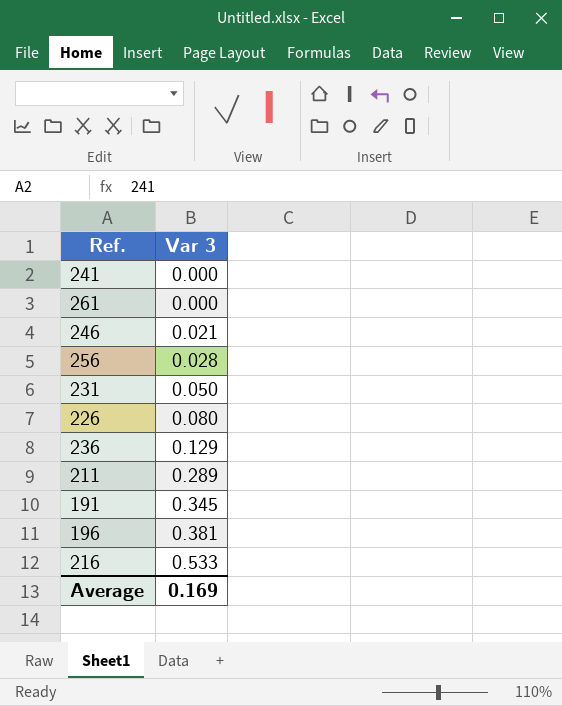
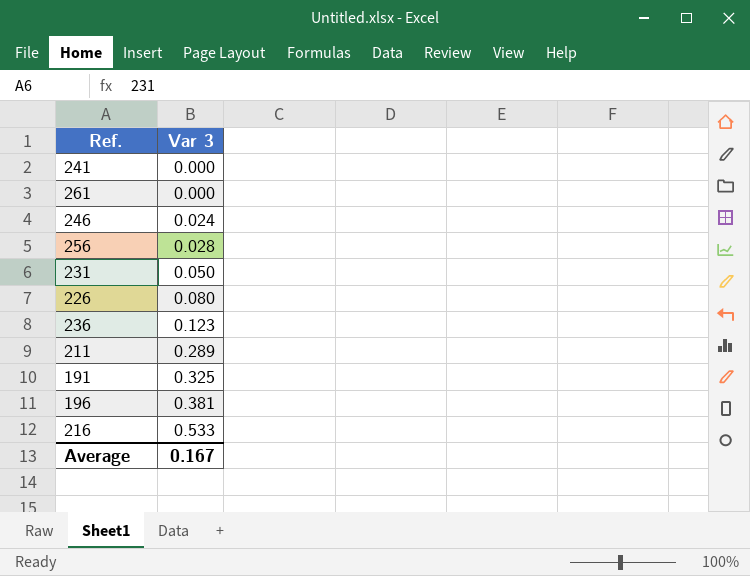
246 | Var 3: 0.021 -> 0.024
236 | Var 3: 0.129 -> 0.123
191 | Var 3: 0.345 -> 0.325
Average | Var 3: 0.169 -> 0.167

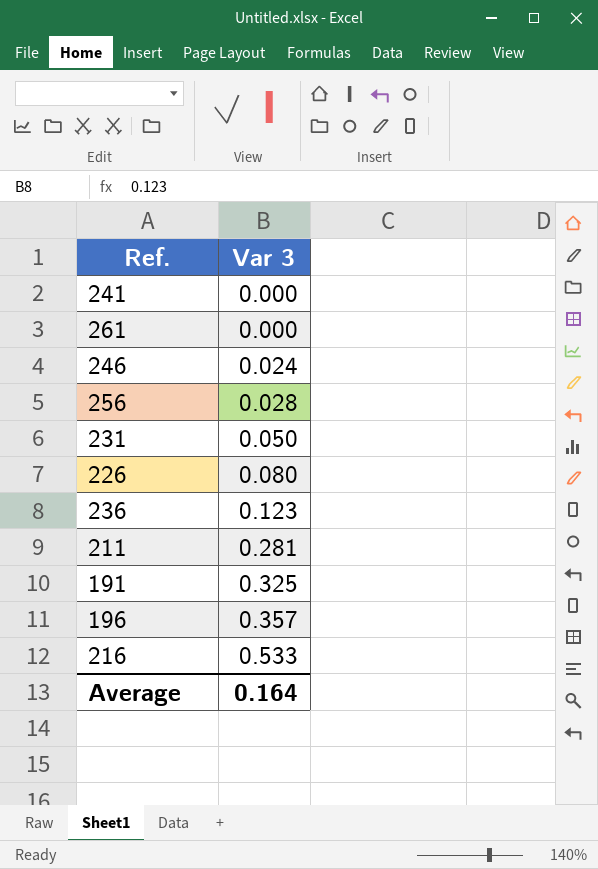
211 | Var 3: 0.289 -> 0.281
196 | Var 3: 0.381 -> 0.357
Average | Var 3: 0.167 -> 0.164

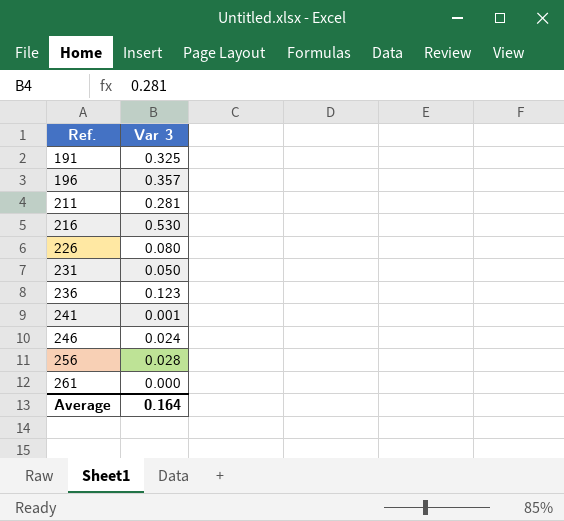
row order: Var 3 ascending -> Ref. ascending
216 | Var 3: 0.533 -> 0.530
241 | Var 3: 0.000 -> 0.001

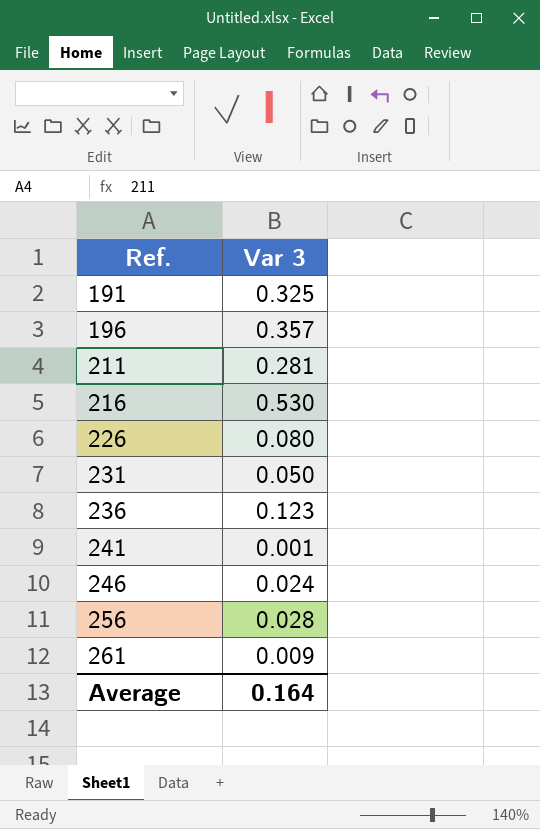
261 | Var 3: 0.000 -> 0.009

